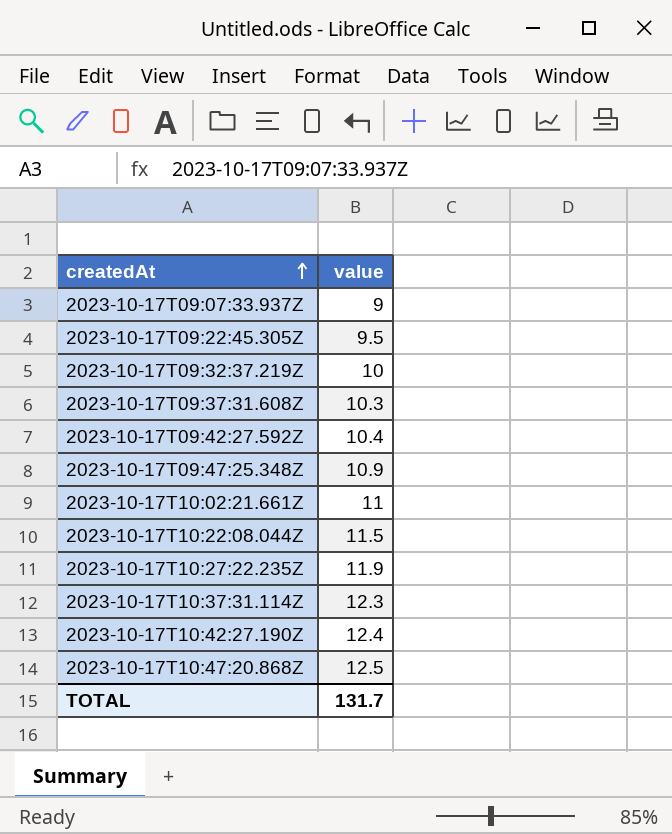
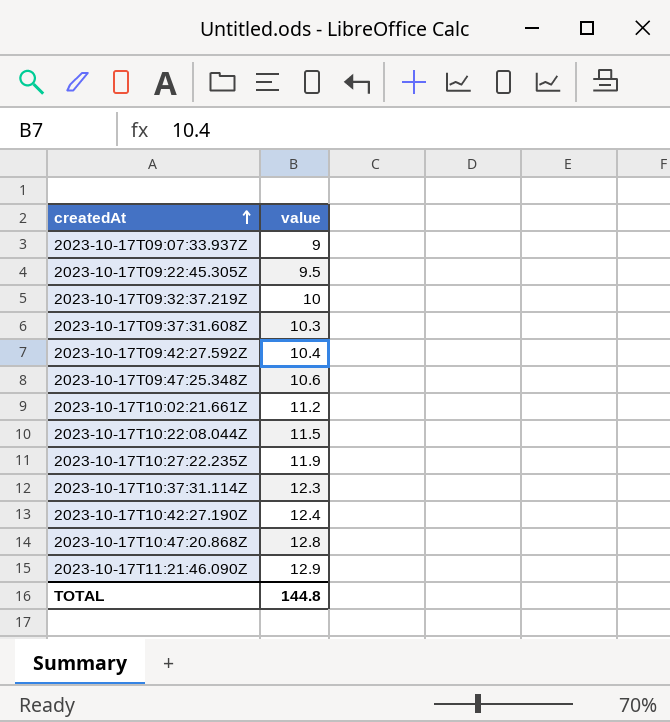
2023-10-17T09:47:25.348Z | value: 10.9 -> 10.6
2023-10-17T10:02:21.661Z | value: 11 -> 11.2
2023-10-17T10:47:20.868Z | value: 12.5 -> 12.8
row 2023-10-17T11:21:46.090Z: none -> 12.9
TOTAL | value: 131.7 -> 144.8

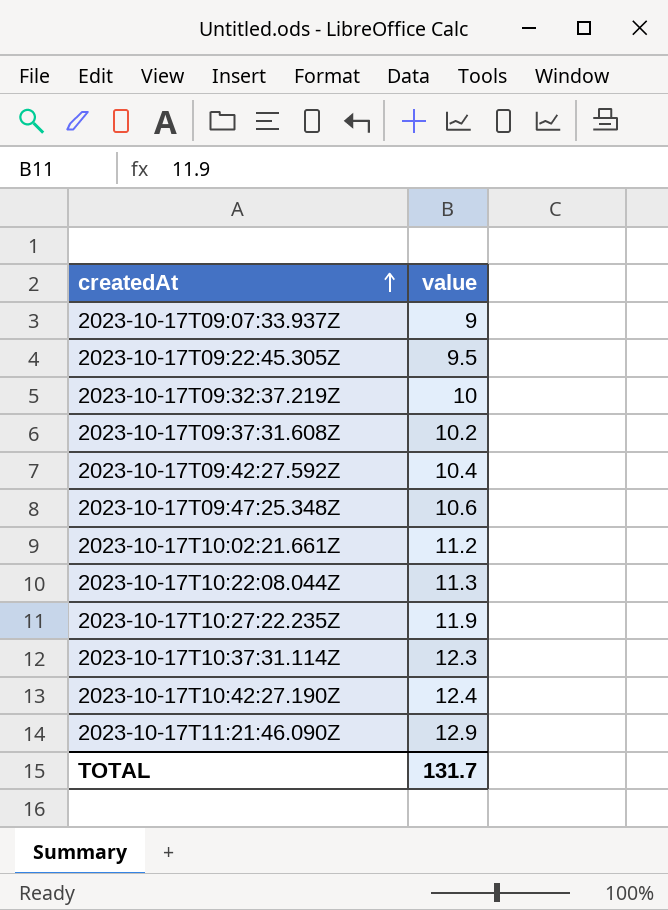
row 2023-10-17T10:47:20.868Z: 12.8 -> none
2023-10-17T09:37:31.608Z | value: 10.3 -> 10.2
2023-10-17T10:22:08.044Z | value: 11.5 -> 11.3
TOTAL | value: 144.8 -> 131.7

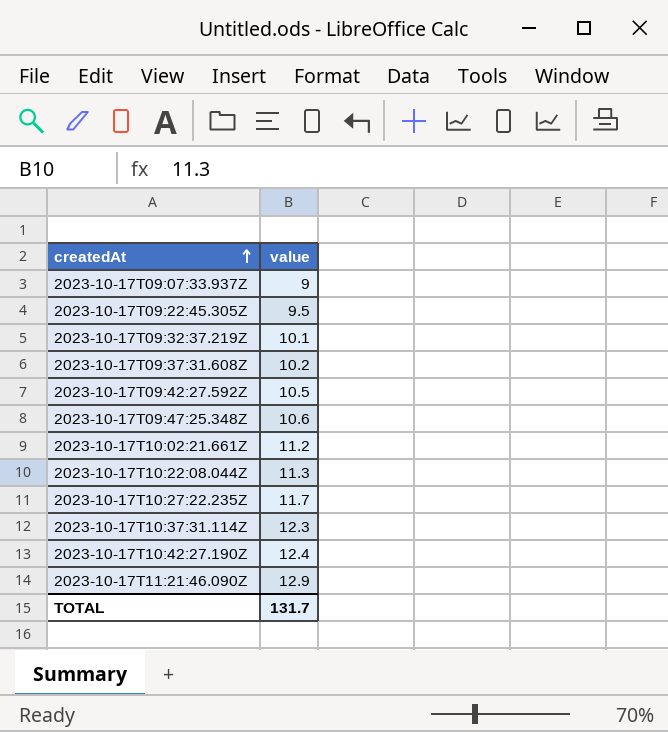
2023-10-17T09:32:37.219Z | value: 10 -> 10.1
2023-10-17T09:42:27.592Z | value: 10.4 -> 10.5
2023-10-17T10:27:22.235Z | value: 11.9 -> 11.7

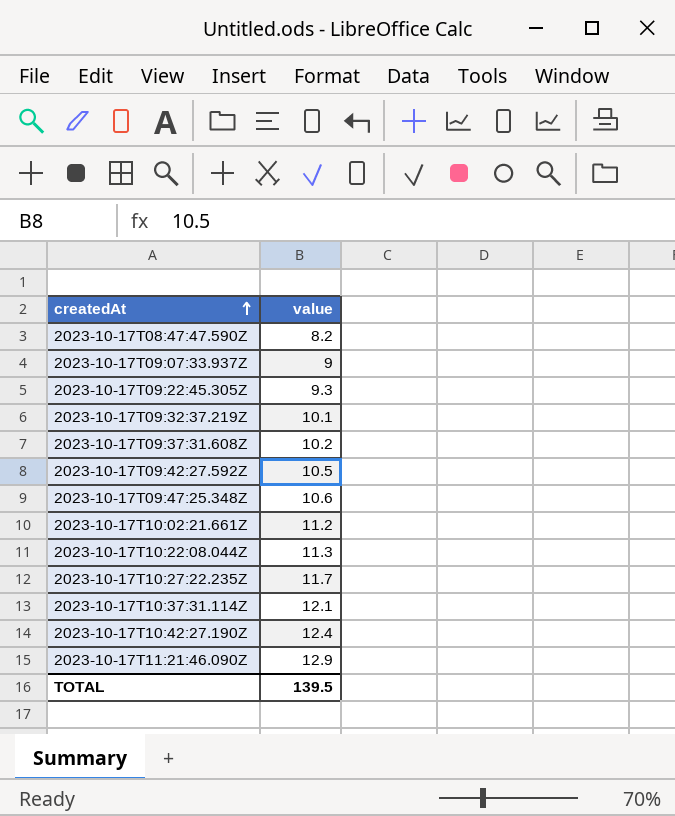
row 2023-10-17T08:47:47.590Z: none -> 8.2
2023-10-17T09:22:45.305Z | value: 9.5 -> 9.3
2023-10-17T10:37:31.114Z | value: 12.3 -> 12.1
TOTAL | value: 131.7 -> 139.5

